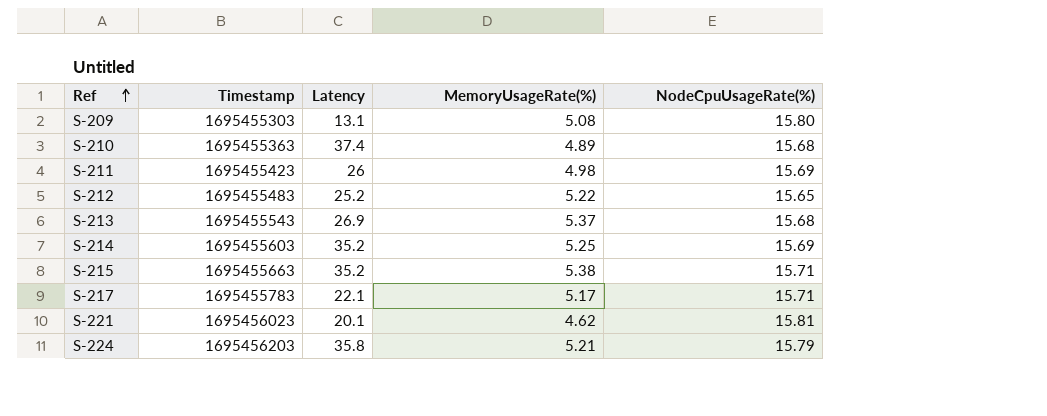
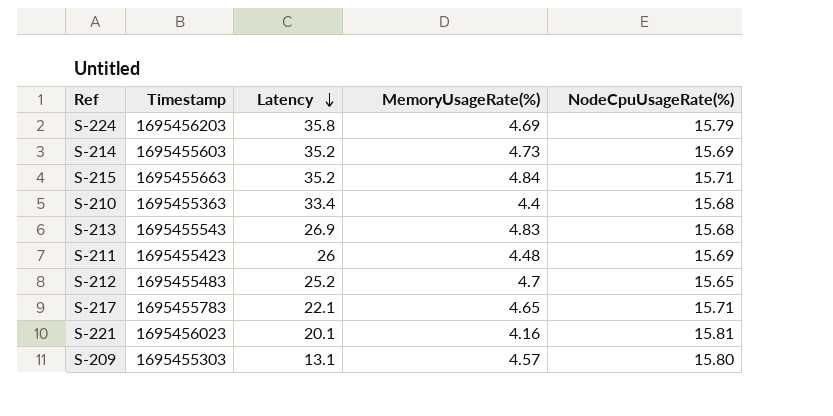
row order: Ref ascending -> Latency descending
S-224 | MemoryUsageRate(%): 5.21 -> 4.69
S-214 | MemoryUsageRate(%): 5.25 -> 4.73
S-215 | MemoryUsageRate(%): 5.38 -> 4.84
S-210 | Latency: 37.4 -> 33.4
S-210 | MemoryUsageRate(%): 4.89 -> 4.4
S-213 | MemoryUsageRate(%): 5.37 -> 4.83
S-211 | MemoryUsageRate(%): 4.98 -> 4.48
S-212 | MemoryUsageRate(%): 5.22 -> 4.7
S-217 | MemoryUsageRate(%): 5.17 -> 4.65
S-221 | MemoryUsageRate(%): 4.62 -> 4.16
S-209 | MemoryUsageRate(%): 5.08 -> 4.57

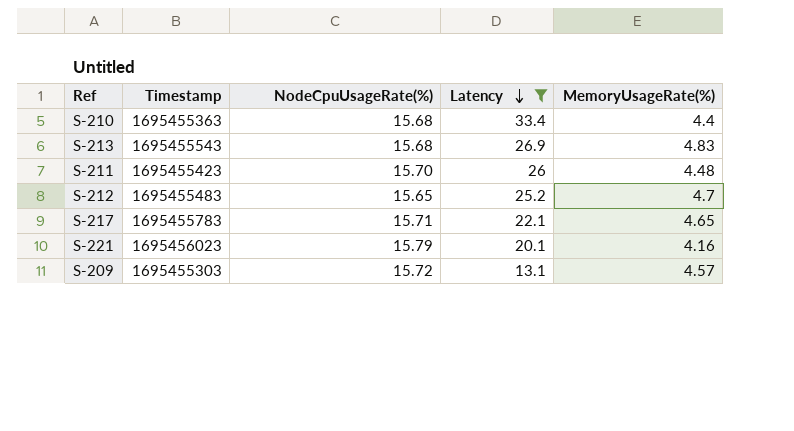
filter: none -> Latency <= 33.4
column NodeCpuUsageRate(%) | position: 5 -> 3
S-211 | NodeCpuUsageRate(%): 15.69 -> 15.70
S-221 | NodeCpuUsageRate(%): 15.81 -> 15.79
S-209 | NodeCpuUsageRate(%): 15.80 -> 15.72

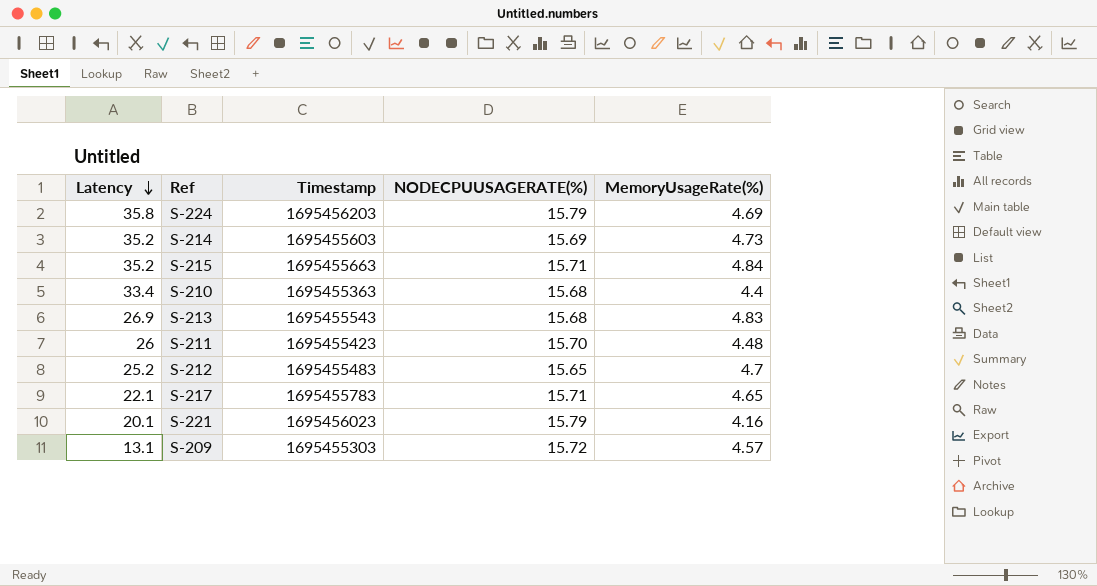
filter: Latency <= 33.4 -> none
column Latency | position: 4 -> 1
column name: NodeCpuUsageRate(%) -> NODECPUUSAGERATE(%)

